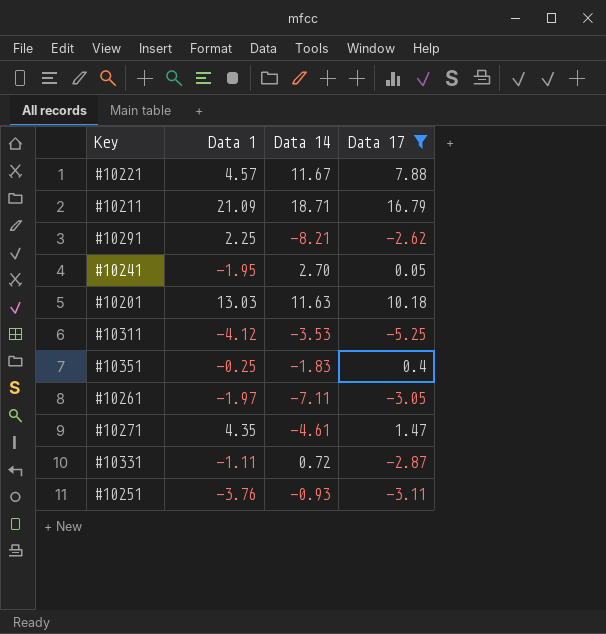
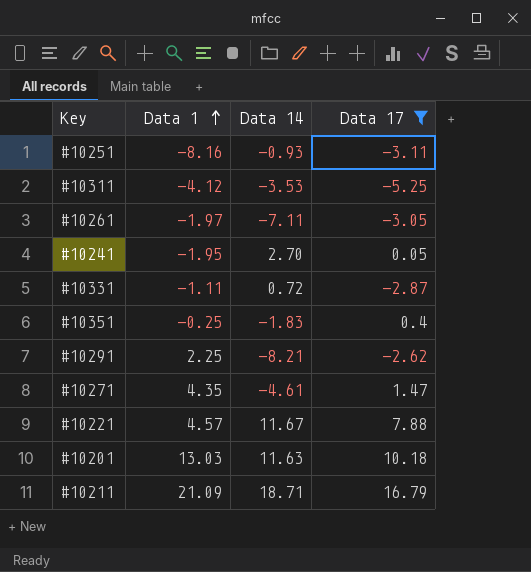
row order: none -> Data 1 ascending
#10251 | Data 1: -3.76 -> -8.16

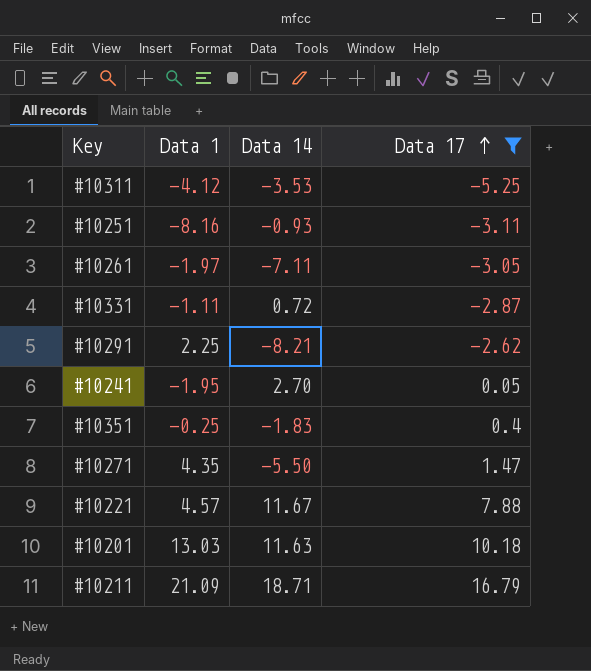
row order: Data 1 ascending -> Data 17 ascending
#10271 | Data 14: -4.61 -> -5.50

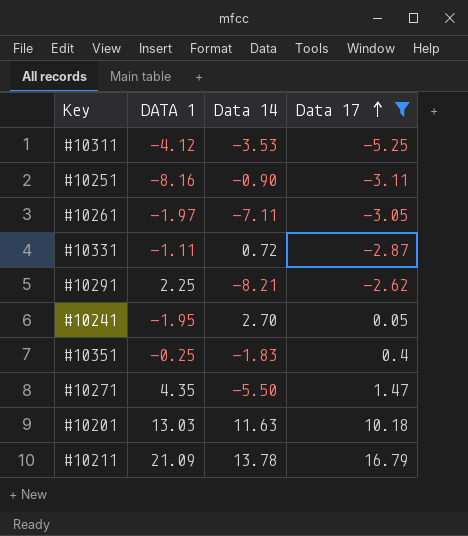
column name: Data 1 -> DATA 1
row #10221: 4.57 | 11.67 | 7.88 -> none
#10251 | Data 14: -0.93 -> -0.90
#10211 | Data 14: 18.71 -> 13.78

